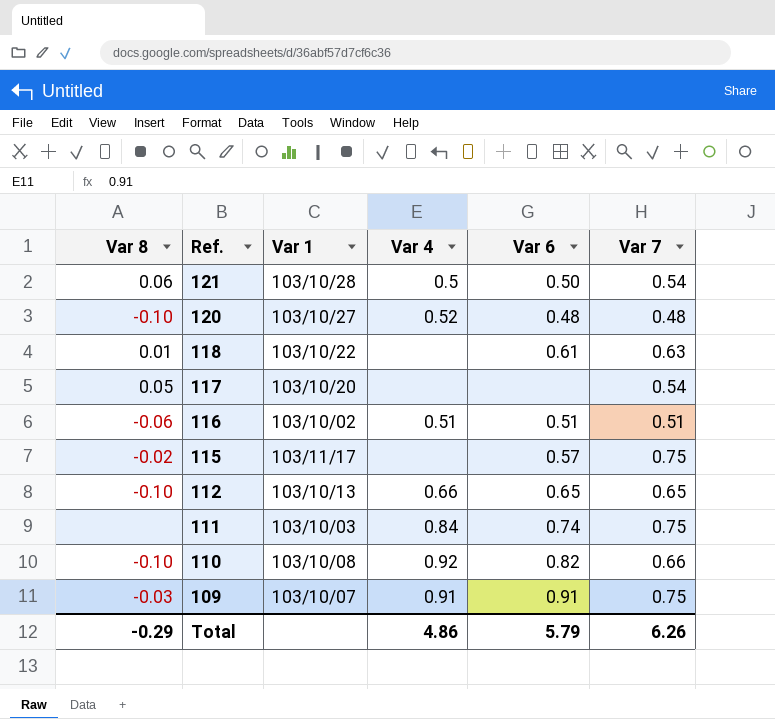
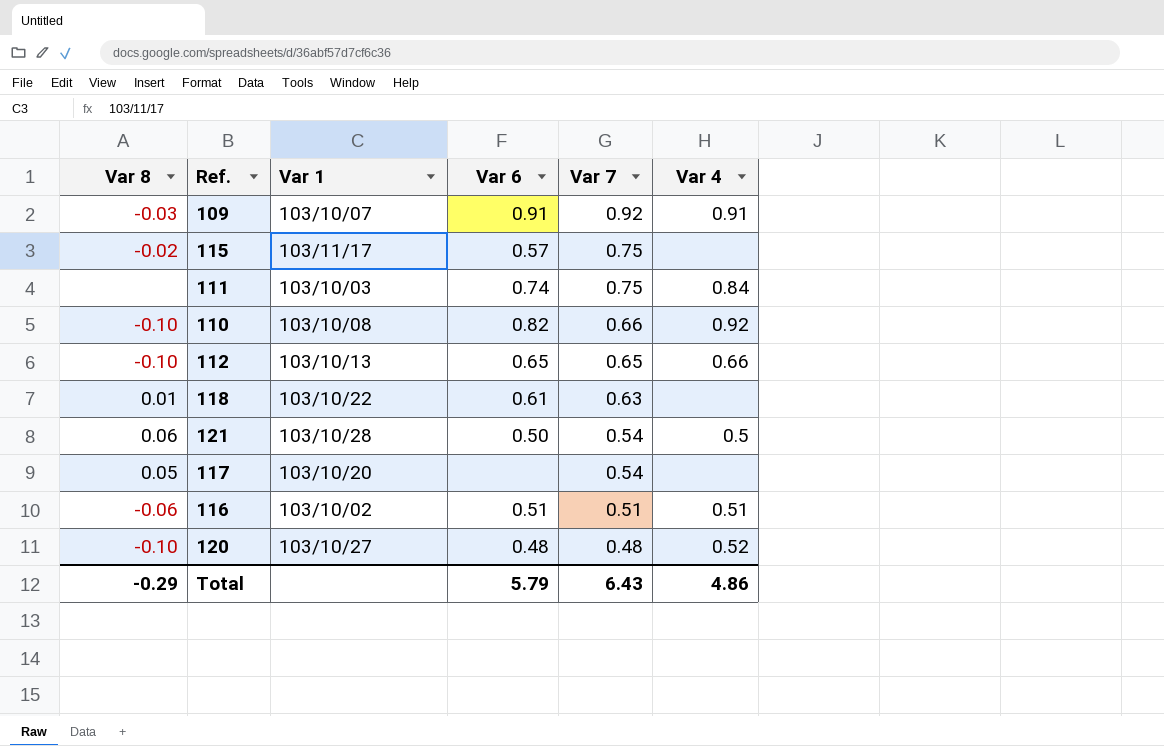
row order: Ref. descending -> Var 7 descending
column Var 4 | position: 4 -> 6
109 | Var 7: 0.75 -> 0.92
Total | Var 7: 6.26 -> 6.43

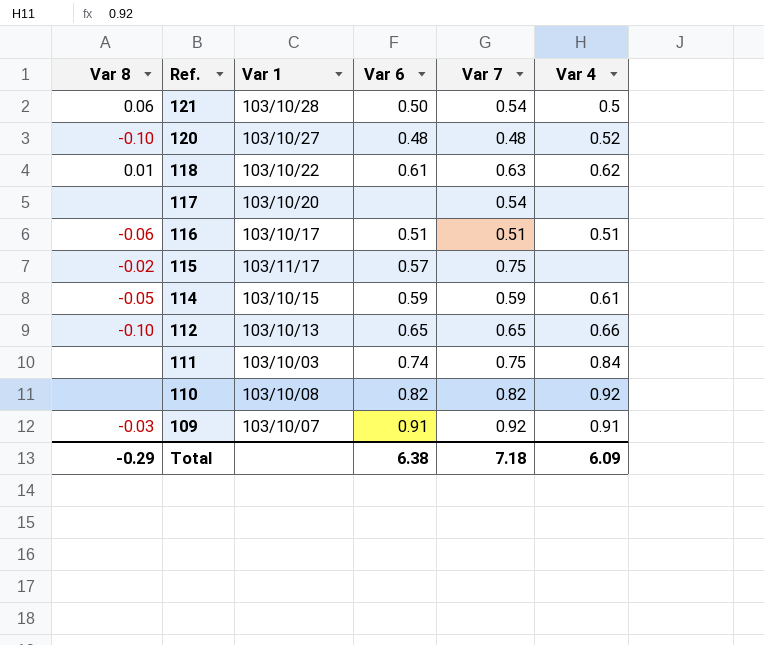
row order: Var 7 descending -> Ref. descending
118 | Var 4: none -> 0.62
117 | Var 8: 0.05 -> none
116 | Var 1: 103/10/02 -> 103/10/17
row 114: none -> -0.05 | 103/10/15 | 0.59 | 0.59 | 0.61
110 | Var 8: -0.10 -> none
110 | Var 7: 0.66 -> 0.82
Total | Var 6: 5.79 -> 6.38
Total | Var 7: 6.43 -> 7.18
Total | Var 4: 4.86 -> 6.09

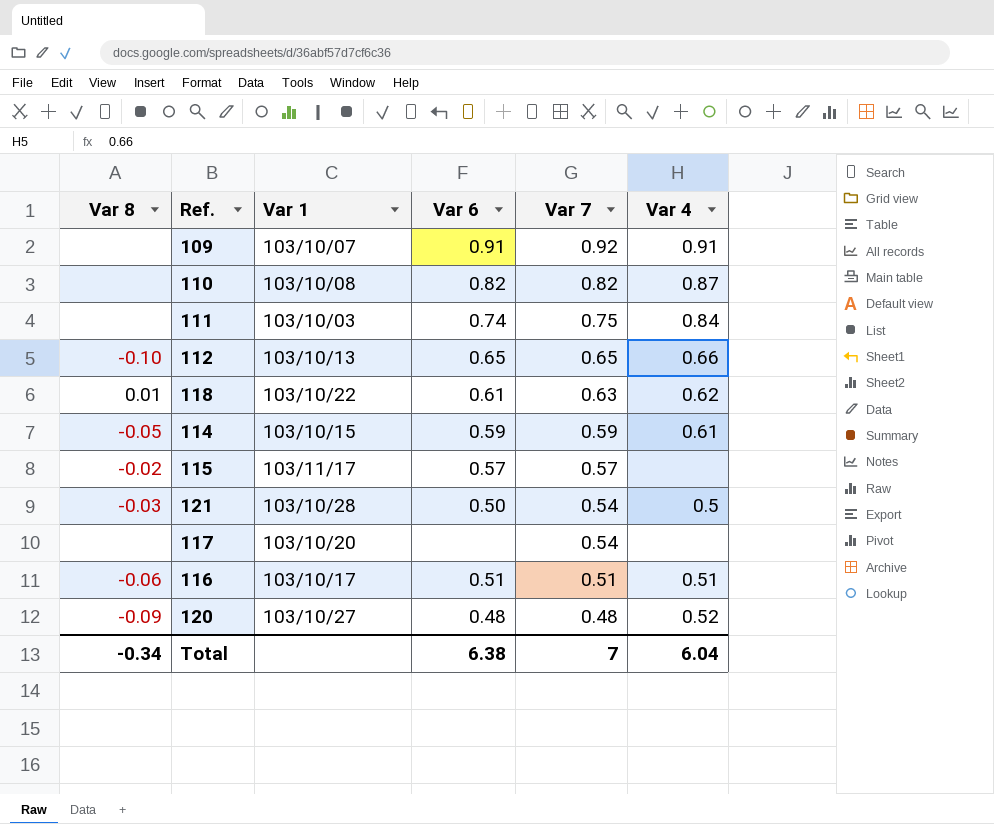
row order: Ref. descending -> Var 7 descending
109 | Var 8: -0.03 -> none
110 | Var 4: 0.92 -> 0.87
115 | Var 7: 0.75 -> 0.57
121 | Var 8: 0.06 -> -0.03
120 | Var 8: -0.10 -> -0.09
Total | Var 8: -0.29 -> -0.34
Total | Var 7: 7.18 -> 7
Total | Var 4: 6.09 -> 6.04

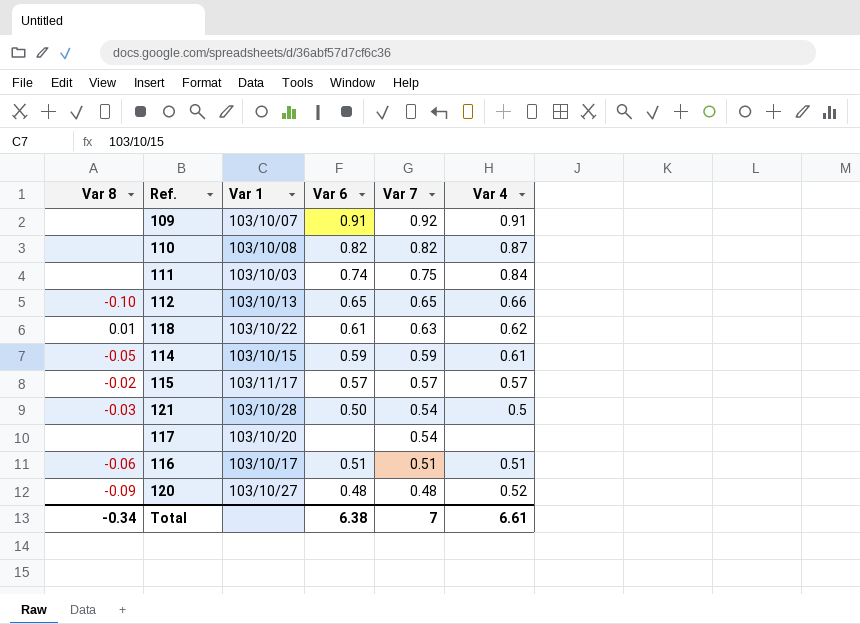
115 | Var 4: none -> 0.57
Total | Var 4: 6.04 -> 6.61

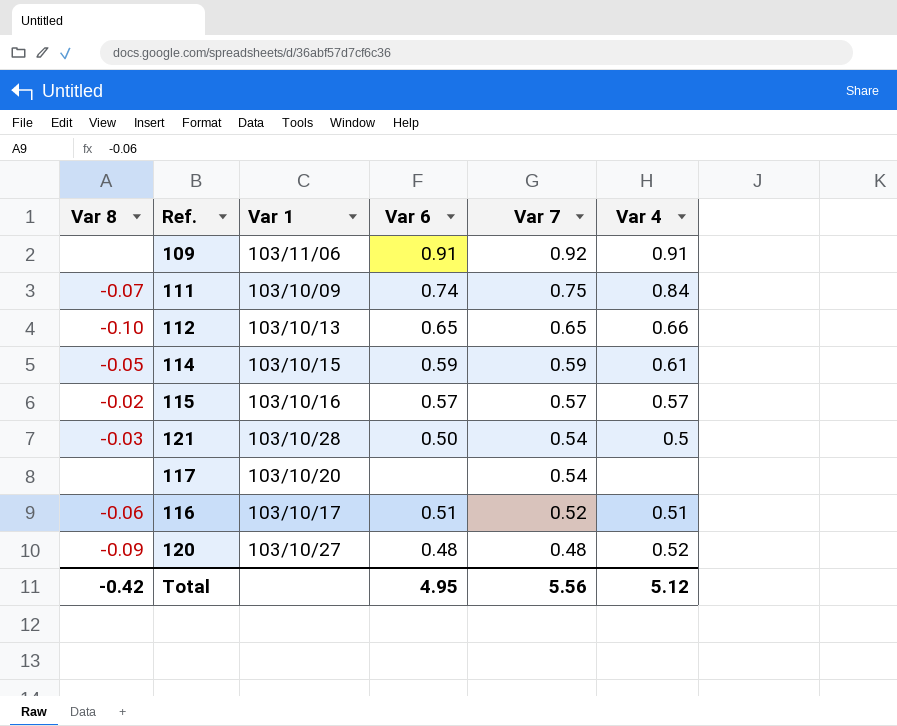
row 110: none | 103/10/08 | 0.82 | 0.82 | 0.87 -> none
row 118: 0.01 | 103/10/22 | 0.61 | 0.63 | 0.62 -> none
109 | Var 1: 103/10/07 -> 103/11/06
111 | Var 8: none -> -0.07
111 | Var 1: 103/10/03 -> 103/10/09
115 | Var 1: 103/11/17 -> 103/10/16
116 | Var 7: 0.51 -> 0.52
Total | Var 8: -0.34 -> -0.42
Total | Var 6: 6.38 -> 4.95
Total | Var 7: 7 -> 5.56
Total | Var 4: 6.61 -> 5.12

